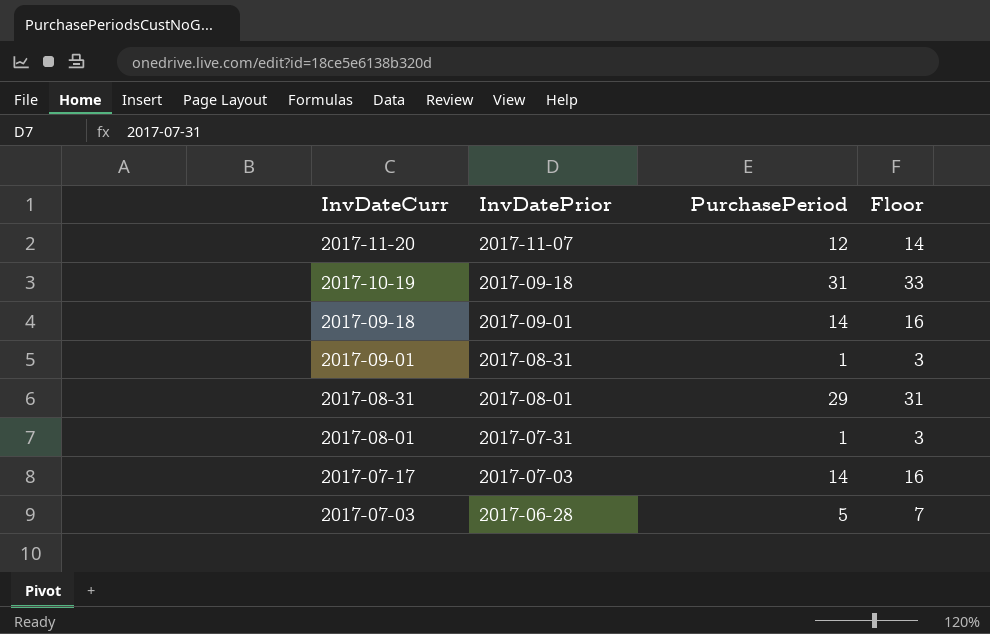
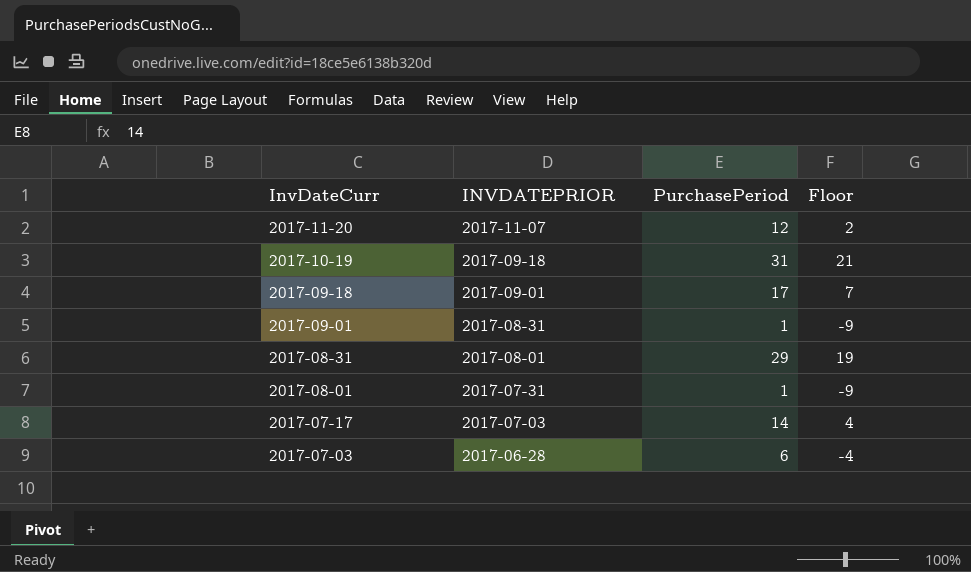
column name: InvDatePrior -> INVDATEPRIOR
column Floor | formula: [PurchasePeriod] + 2 -> [PurchasePeriod] - 10
2017-09-18 | PurchasePeriod: 14 -> 17
2017-07-03 | PurchasePeriod: 5 -> 6

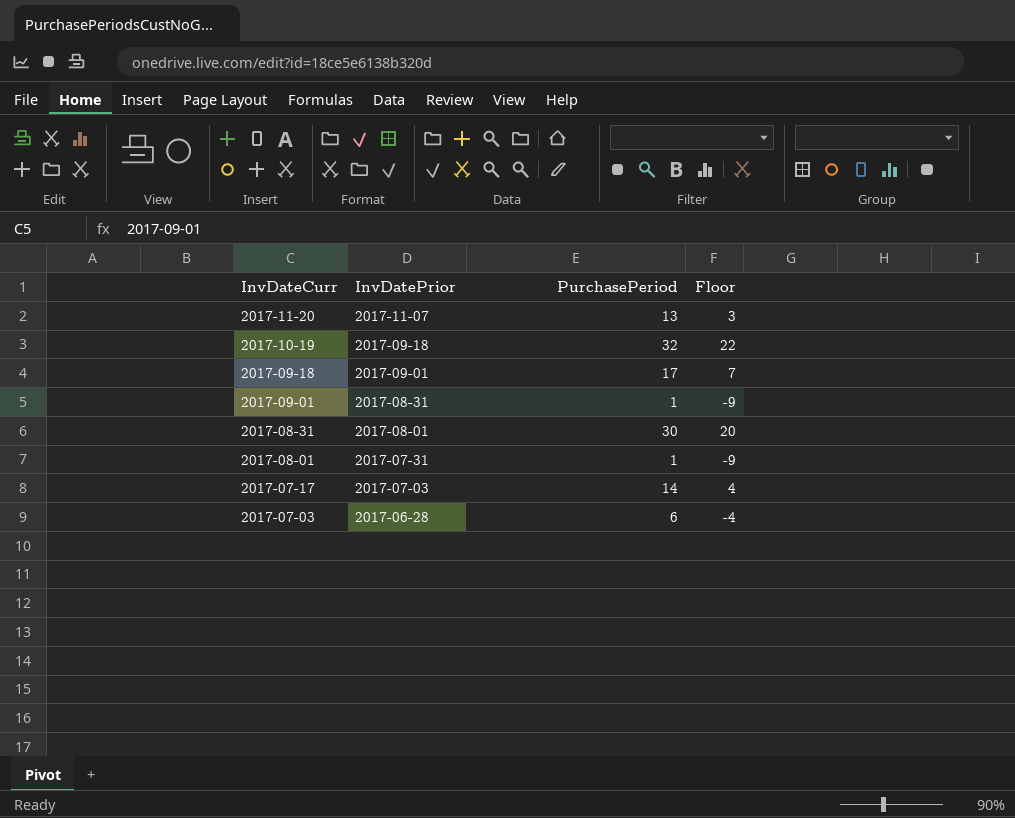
column name: INVDATEPRIOR -> InvDatePrior
2017-11-20 | PurchasePeriod: 12 -> 13
2017-11-20 | Floor: 2 -> 3
2017-10-19 | PurchasePeriod: 31 -> 32
2017-10-19 | Floor: 21 -> 22
2017-08-31 | PurchasePeriod: 29 -> 30
2017-08-31 | Floor: 19 -> 20

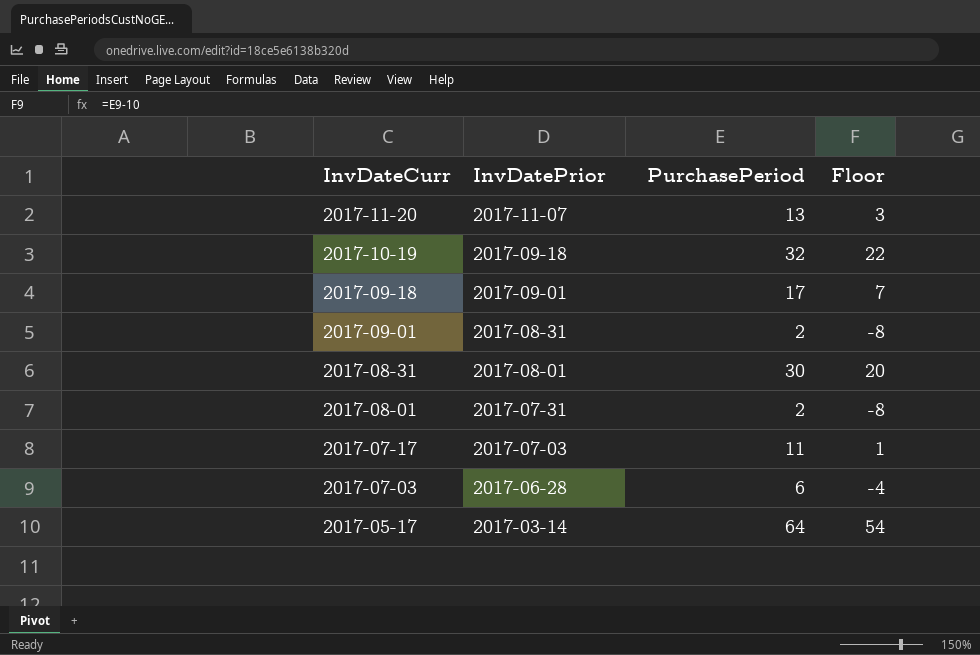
2017-09-01 | PurchasePeriod: 1 -> 2
2017-09-01 | Floor: -9 -> -8
2017-08-01 | PurchasePeriod: 1 -> 2
2017-08-01 | Floor: -9 -> -8
2017-07-17 | PurchasePeriod: 14 -> 11
2017-07-17 | Floor: 4 -> 1
row 2017-05-17: none -> 2017-03-14 | 64 | 54

